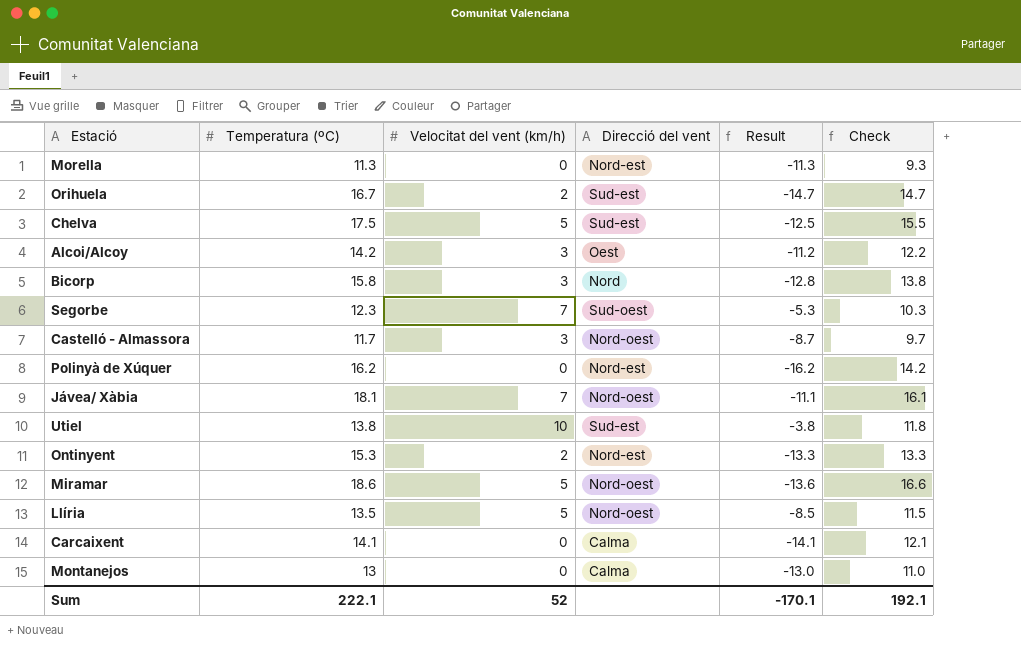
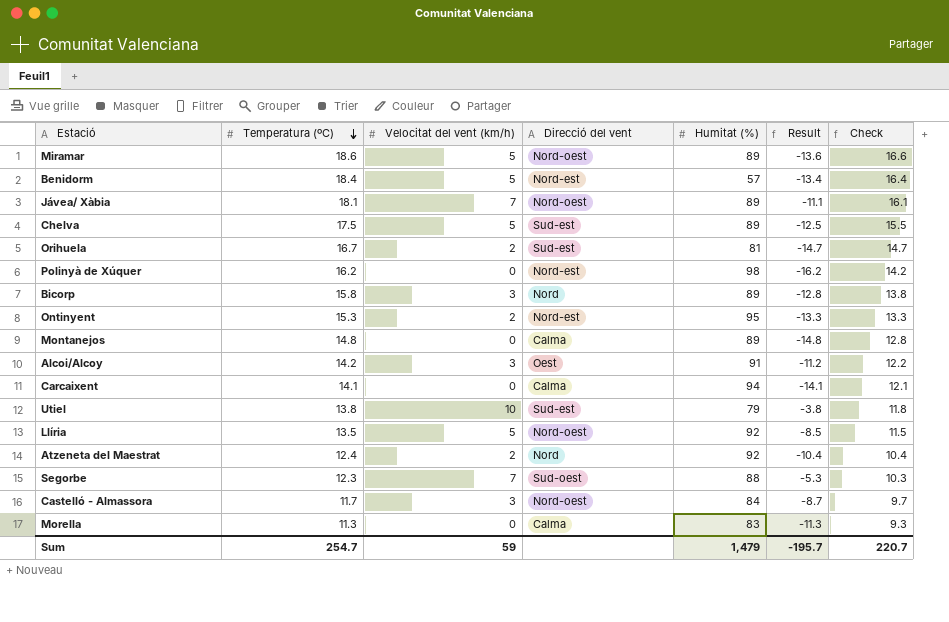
row order: none -> Temperatura (ºC) descending
column Humitat (%) | position: none -> 5
row Benidorm: none -> 18.4 | 5 | Nord-est | 57 | -13.4 | 16.4
Montanejos | Temperatura (ºC): 13 -> 14.8
Montanejos | Result: -13.0 -> -14.8
Montanejos | Check: 11.0 -> 12.8
row Atzeneta del Maestrat: none -> 12.4 | 2 | Nord | 92 | -10.4 | 10.4
Morella | Direcció del vent: Nord-est -> Calma
Sum | Temperatura (ºC): 222.1 -> 254.7
Sum | Velocitat del vent (km/h): 52 -> 59
Sum | Result: -170.1 -> -195.7
Sum | Check: 192.1 -> 220.7

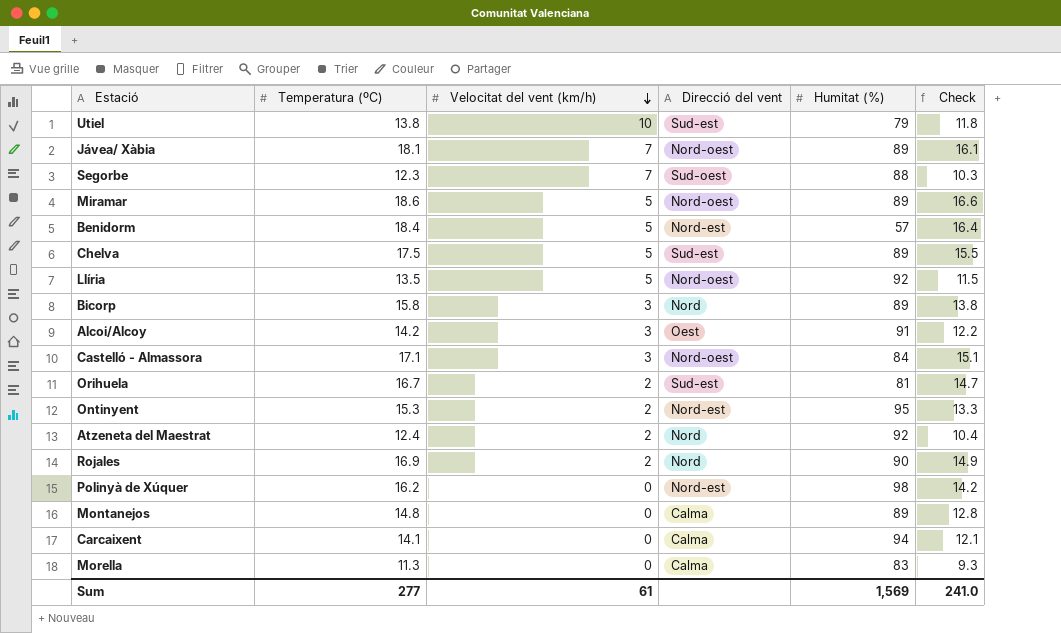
row order: Temperatura (ºC) descending -> Velocitat del vent (km/h) descending
column Result | formula: [Velocitat del vent (km/h)] - [Temperatura (ºC)] -> none
Castelló - Almassora | Temperatura (ºC): 11.7 -> 17.1
Castelló - Almassora | Check: 9.7 -> 15.1
row Rojales: none -> 16.9 | 2 | Nord | 90 | 14.9
Sum | Temperatura (ºC): 254.7 -> 277
Sum | Velocitat del vent (km/h): 59 -> 61
Sum | Humitat (%): 1,479 -> 1,569
Sum | Check: 220.7 -> 241.0

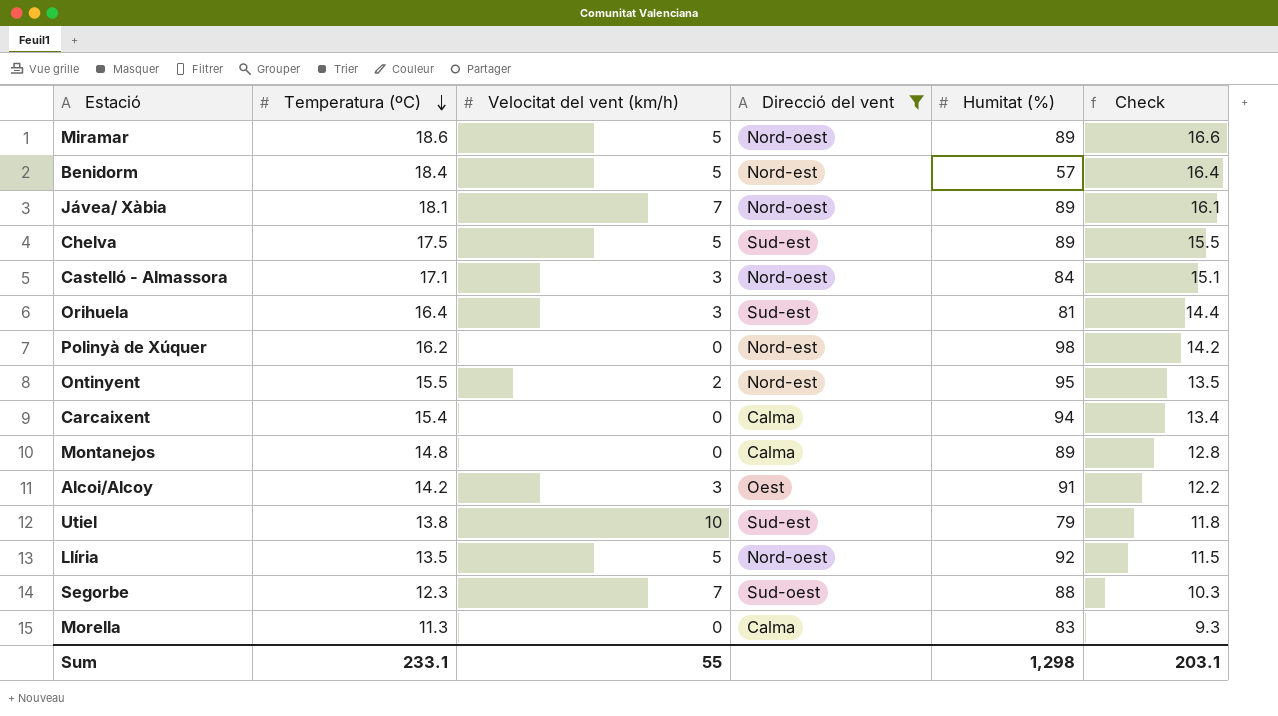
filter: none -> Direcció del vent != Nord
row order: Velocitat del vent (km/h) descending -> Temperatura (ºC) descending
Orihuela | Temperatura (ºC): 16.7 -> 16.4
Orihuela | Velocitat del vent (km/h): 2 -> 3
Orihuela | Check: 14.7 -> 14.4
Ontinyent | Temperatura (ºC): 15.3 -> 15.5
Ontinyent | Check: 13.3 -> 13.5
Carcaixent | Temperatura (ºC): 14.1 -> 15.4
Carcaixent | Check: 12.1 -> 13.4
Sum | Temperatura (ºC): 277 -> 233.1
Sum | Velocitat del vent (km/h): 61 -> 55
Sum | Humitat (%): 1,569 -> 1,298
Sum | Check: 241.0 -> 203.1

